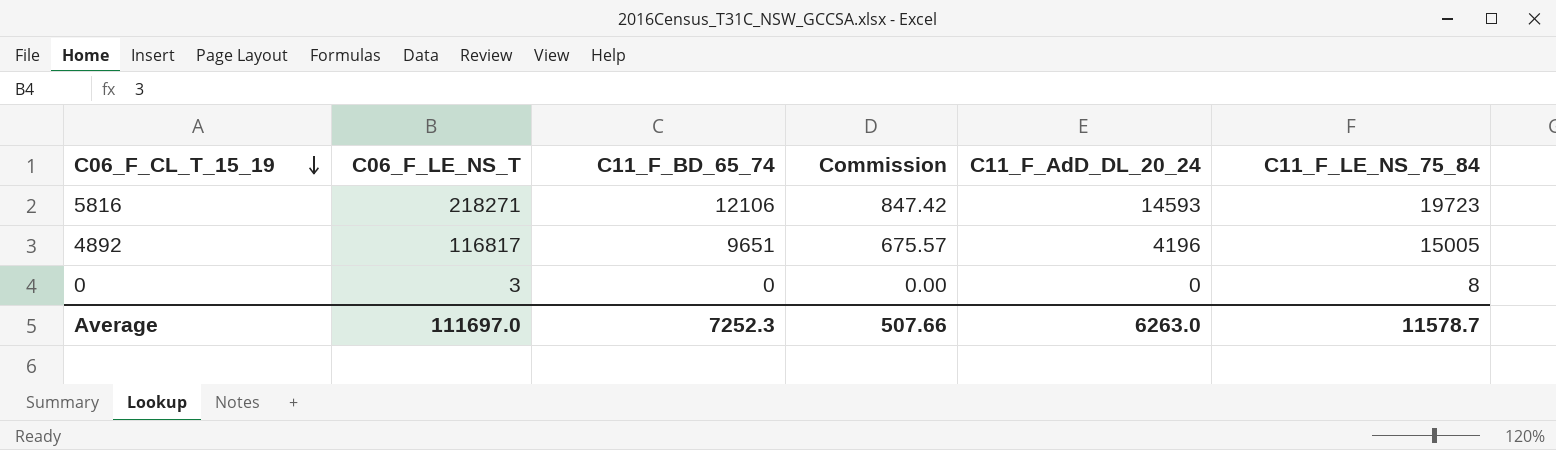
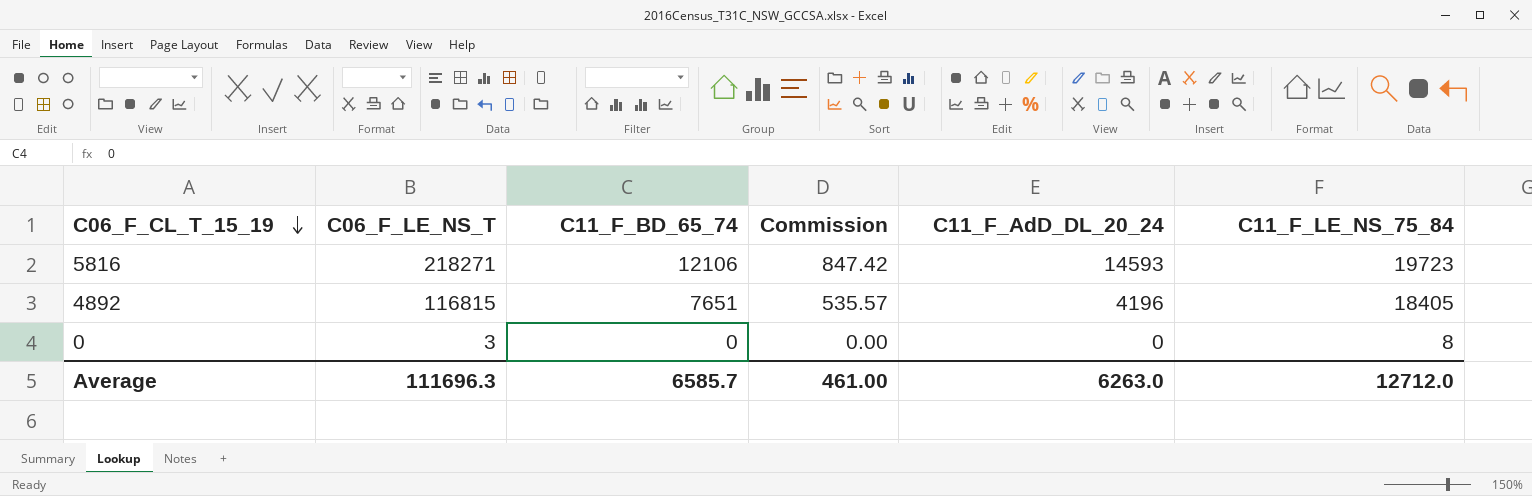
4892 | C06_F_LE_NS_T: 116817 -> 116815
4892 | C11_F_BD_65_74: 9651 -> 7651
4892 | Commission: 675.57 -> 535.57
4892 | C11_F_LE_NS_75_84: 15005 -> 18405
Average | C06_F_LE_NS_T: 111697.0 -> 111696.3
Average | C11_F_BD_65_74: 7252.3 -> 6585.7
Average | Commission: 507.66 -> 461.00
Average | C11_F_LE_NS_75_84: 11578.7 -> 12712.0

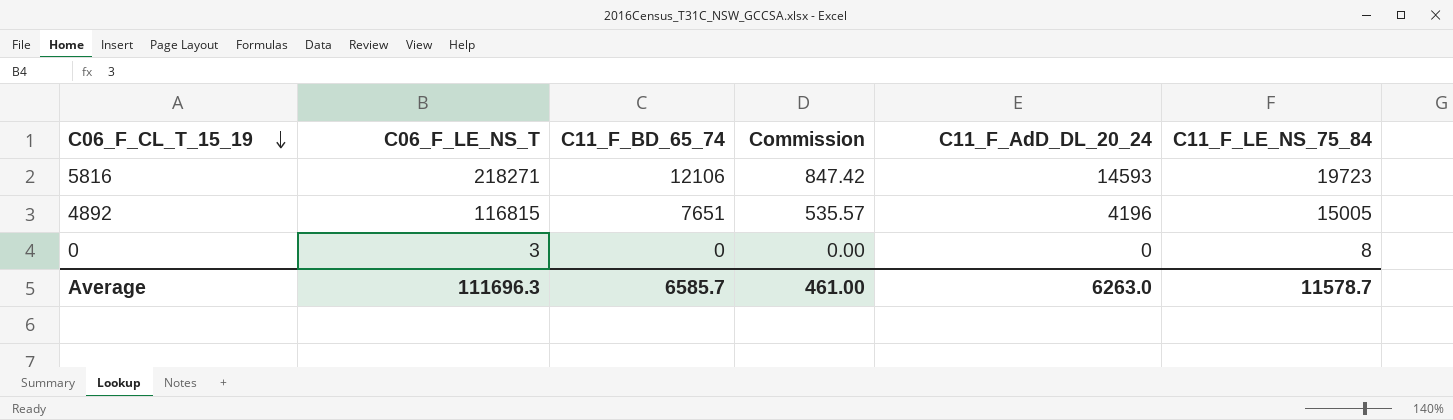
4892 | C11_F_LE_NS_75_84: 18405 -> 15005
Average | C11_F_LE_NS_75_84: 12712.0 -> 11578.7

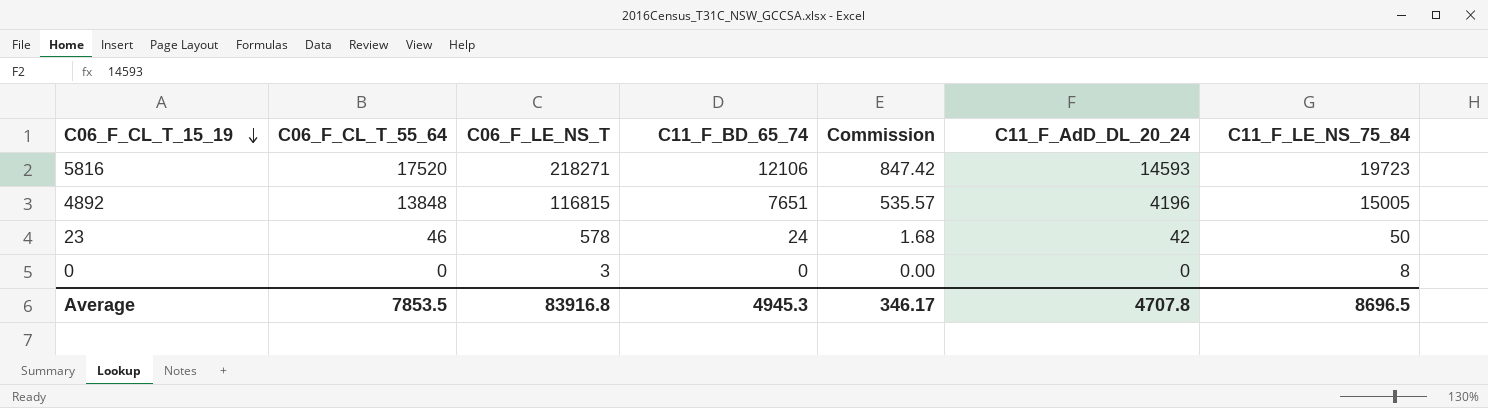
column C06_F_CL_T_55_64 | position: none -> 2
row 23: none -> 46 | 578 | 24 | 1.68 | 42 | 50
Average | C06_F_LE_NS_T: 111696.3 -> 83916.8
Average | C11_F_BD_65_74: 6585.7 -> 4945.3
Average | Commission: 461.00 -> 346.17
Average | C11_F_AdD_DL_20_24: 6263.0 -> 4707.8
Average | C11_F_LE_NS_75_84: 11578.7 -> 8696.5

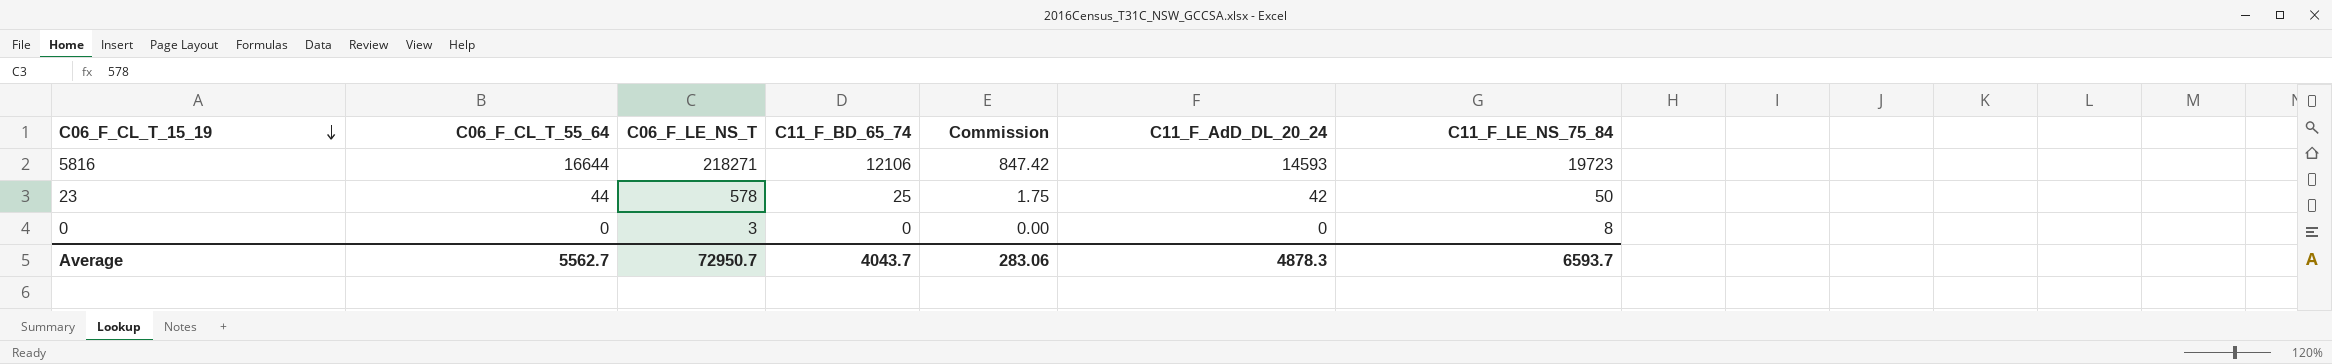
row 4892: 13848 | 116815 | 7651 | 535.57 | 4196 | 15005 -> none
5816 | C06_F_CL_T_55_64: 17520 -> 16644
23 | C06_F_CL_T_55_64: 46 -> 44
23 | C11_F_BD_65_74: 24 -> 25
23 | Commission: 1.68 -> 1.75
Average | C06_F_CL_T_55_64: 7853.5 -> 5562.7
Average | C06_F_LE_NS_T: 83916.8 -> 72950.7
Average | C11_F_BD_65_74: 4945.3 -> 4043.7
Average | Commission: 346.17 -> 283.06
Average | C11_F_AdD_DL_20_24: 4707.8 -> 4878.3
Average | C11_F_LE_NS_75_84: 8696.5 -> 6593.7

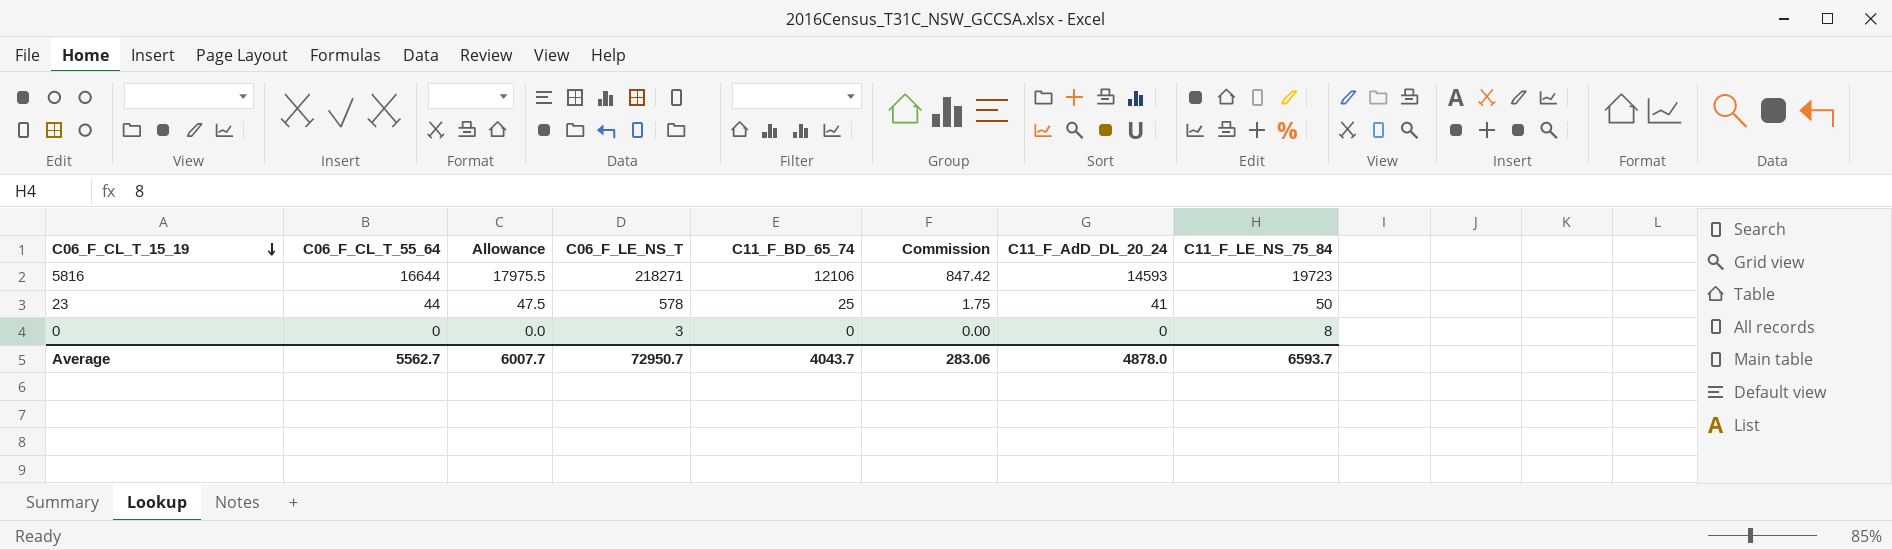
column Allowance | formula: none -> [C06_F_CL_T_55_64] * 1.08
23 | C11_F_AdD_DL_20_24: 42 -> 41
Average | C11_F_AdD_DL_20_24: 4878.3 -> 4878.0

